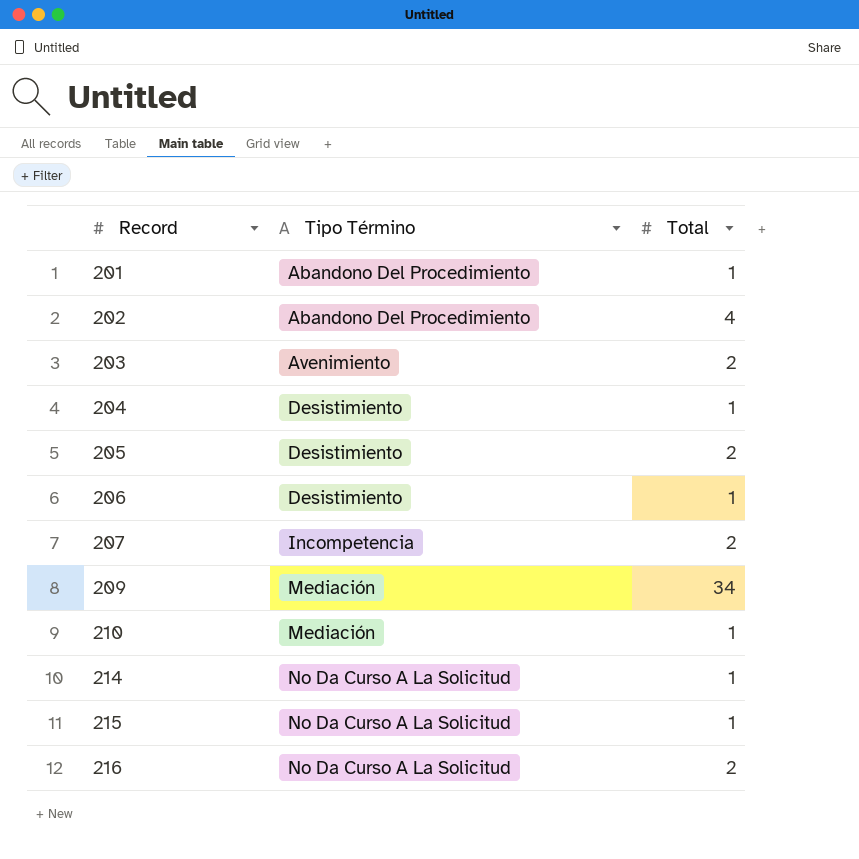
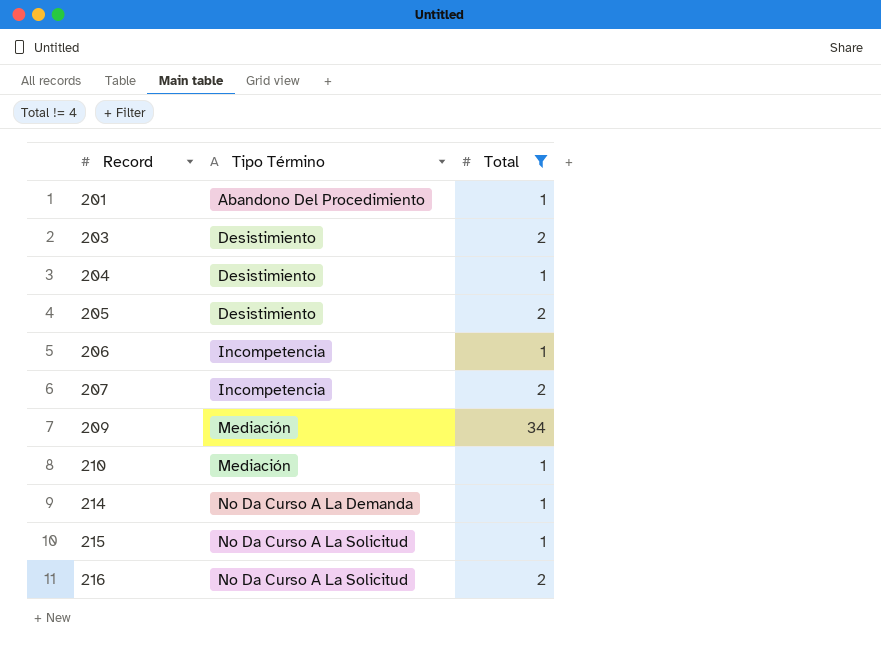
filter: none -> Total != 4
203 | Tipo Término: Avenimiento -> Desistimiento
206 | Tipo Término: Desistimiento -> Incompetencia
214 | Tipo Término: No Da Curso A La Solicitud -> No Da Curso A La Demanda

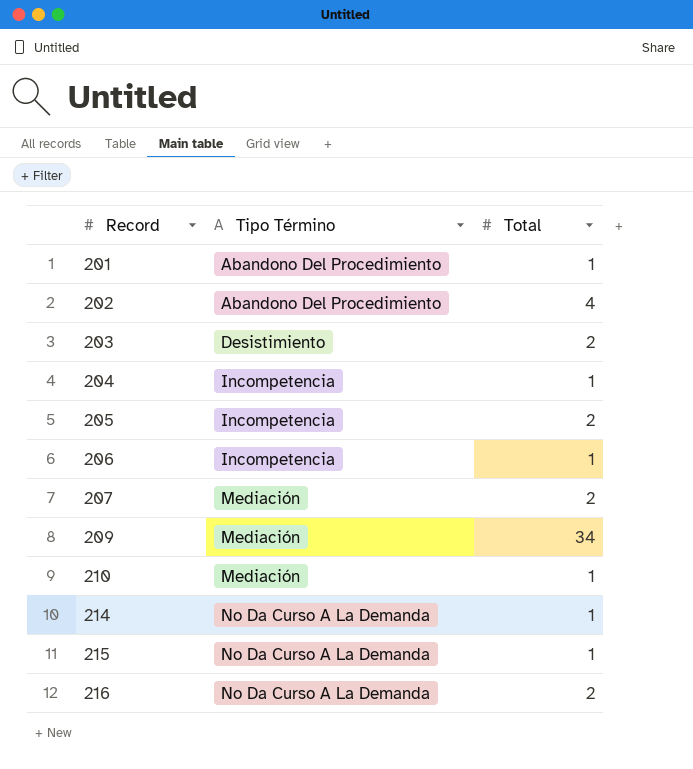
filter: Total != 4 -> none
204 | Tipo Término: Desistimiento -> Incompetencia
205 | Tipo Término: Desistimiento -> Incompetencia
207 | Tipo Término: Incompetencia -> Mediación
215 | Tipo Término: No Da Curso A La Solicitud -> No Da Curso A La Demanda
216 | Tipo Término: No Da Curso A La Solicitud -> No Da Curso A La Demanda

